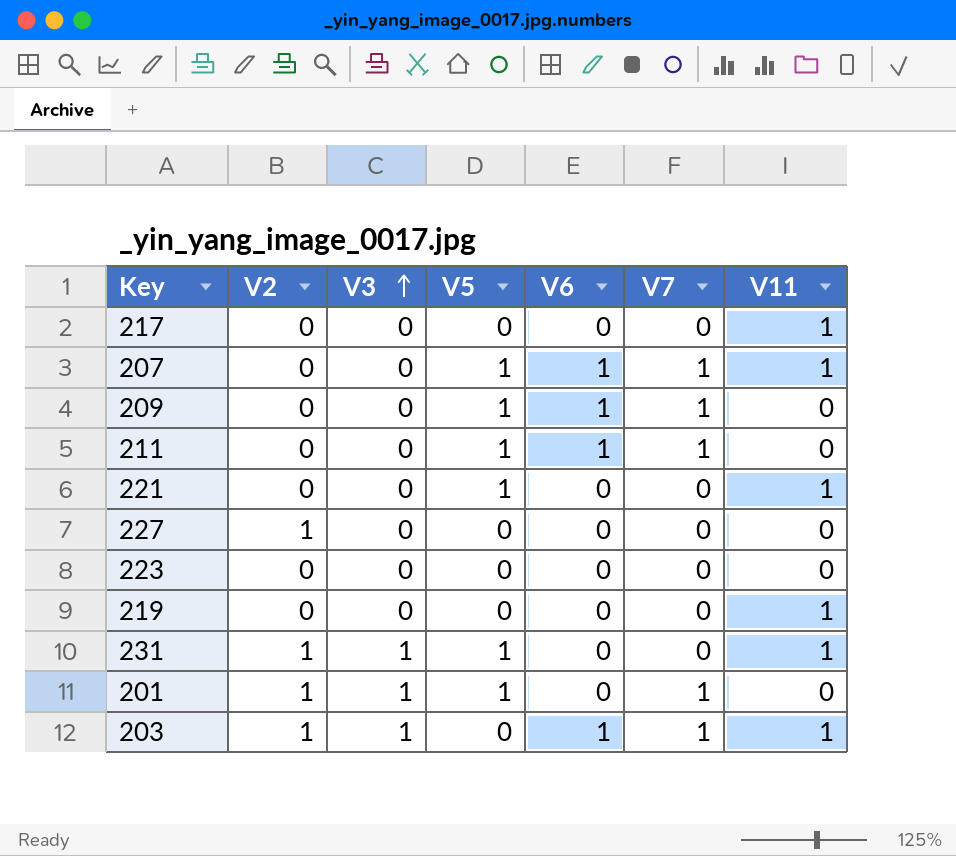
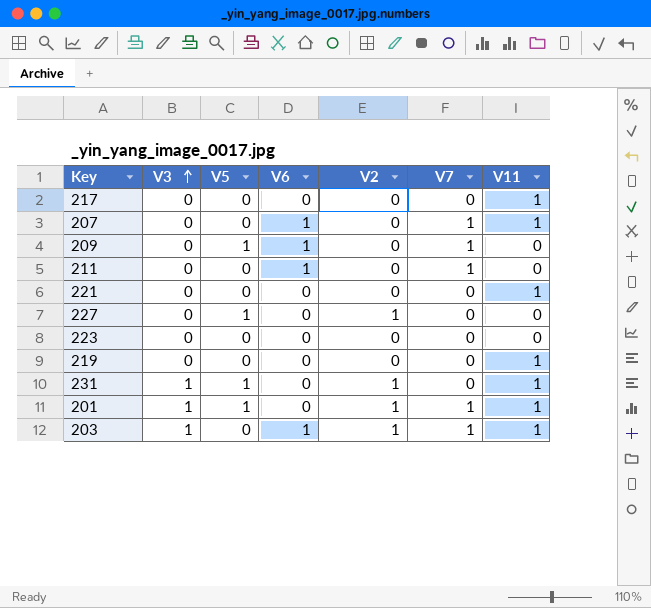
column V2 | position: 2 -> 5
207 | V5: 1 -> 0
211 | V5: 1 -> 0
221 | V5: 1 -> 0
227 | V5: 0 -> 1
201 | V11: 0 -> 1

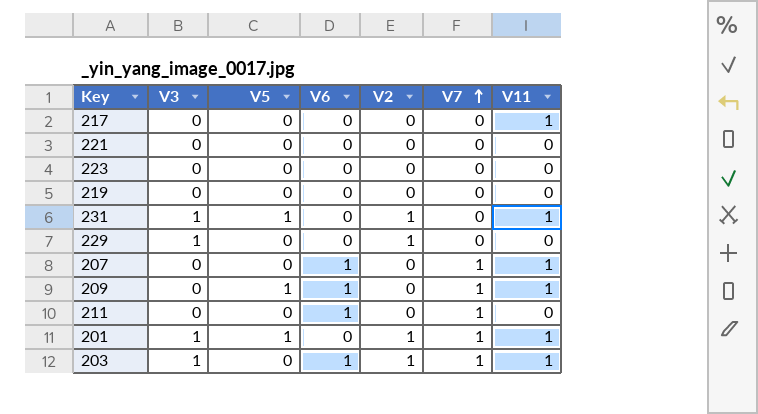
row order: V3 ascending -> V7 ascending
row 227: 0 | 1 | 0 | 1 | 0 | 0 -> none
221 | V11: 1 -> 0
219 | V11: 1 -> 0
row 229: none -> 1 | 0 | 0 | 1 | 0 | 0
209 | V11: 0 -> 1

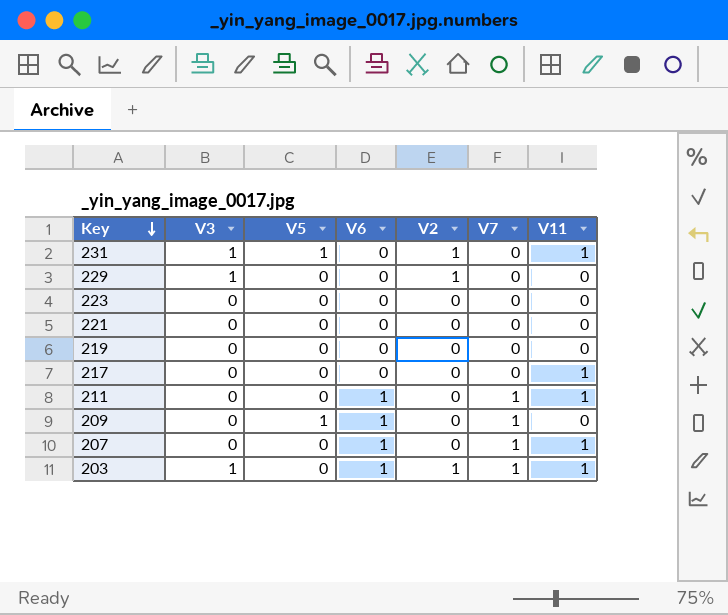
row order: V7 ascending -> Key descending
row 201: 1 | 1 | 0 | 1 | 1 | 1 -> none
211 | V11: 0 -> 1
209 | V11: 1 -> 0

